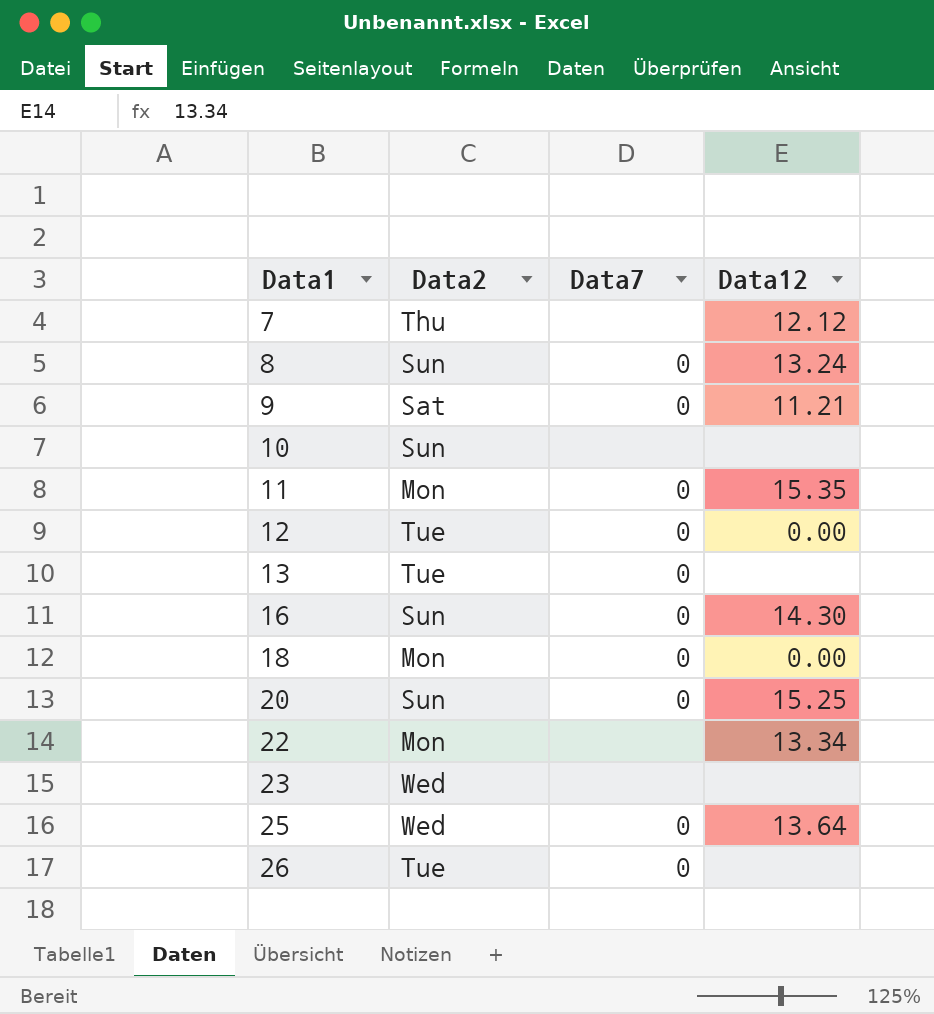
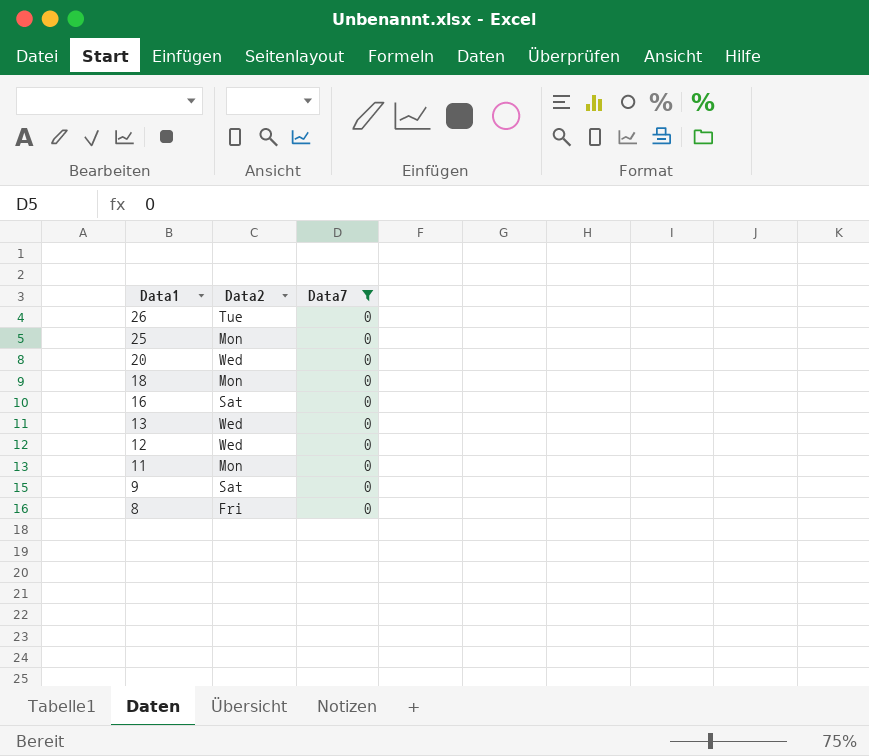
filter: none -> Data7 = 0
row order: Data1 ascending -> Data1 descending
column Data12 | position: 4 -> none
25 | Data2: Wed -> Mon
20 | Data2: Sun -> Wed
16 | Data2: Sun -> Sat
13 | Data2: Tue -> Wed
12 | Data2: Tue -> Wed
8 | Data2: Sun -> Fri

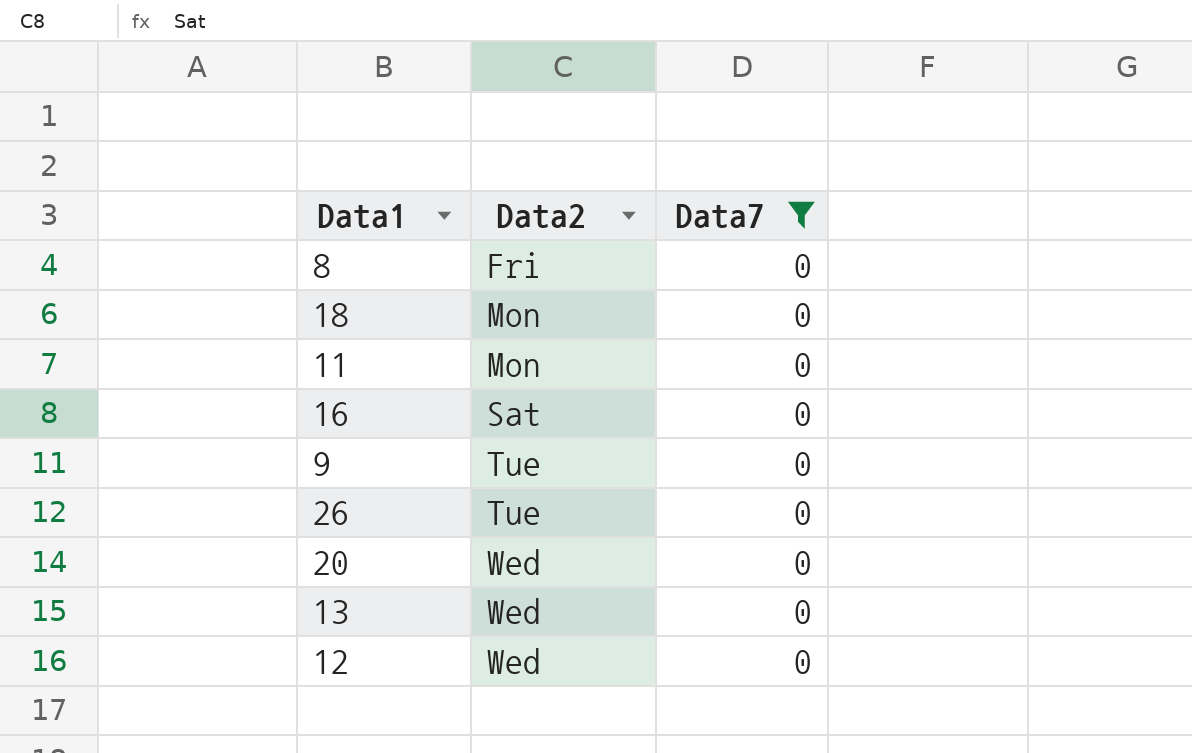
row order: Data1 descending -> Data2 ascending
row 25: Mon | 0 -> none
9 | Data2: Sat -> Tue

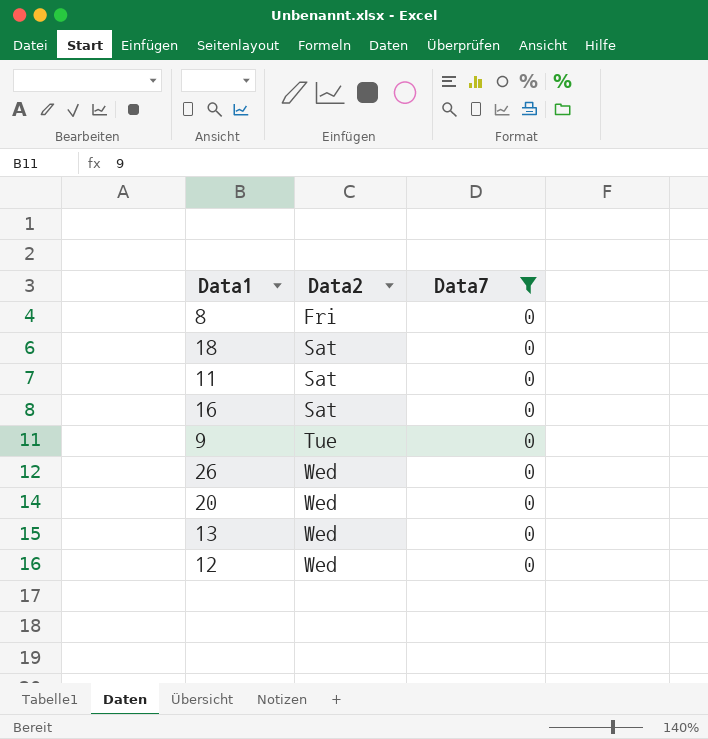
18 | Data2: Mon -> Sat
11 | Data2: Mon -> Sat
26 | Data2: Tue -> Wed

